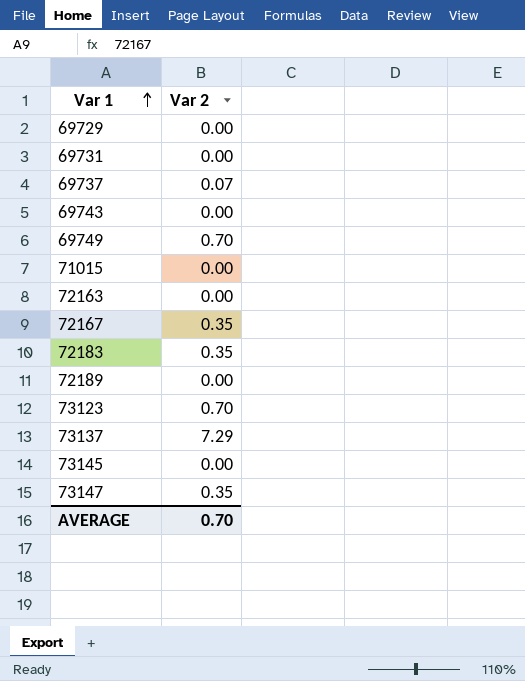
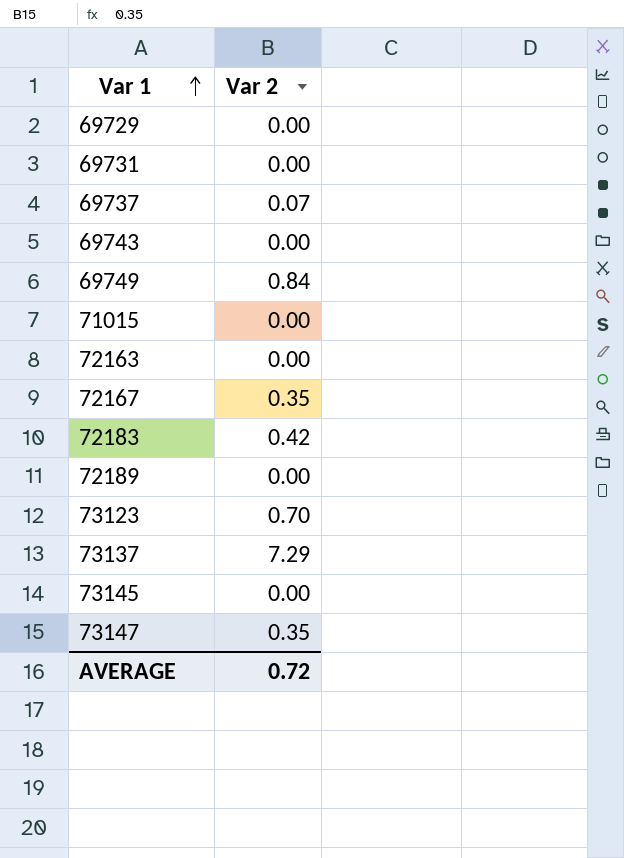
69749 | Var 2: 0.70 -> 0.84
72183 | Var 2: 0.35 -> 0.42
AVERAGE | Var 2: 0.70 -> 0.72

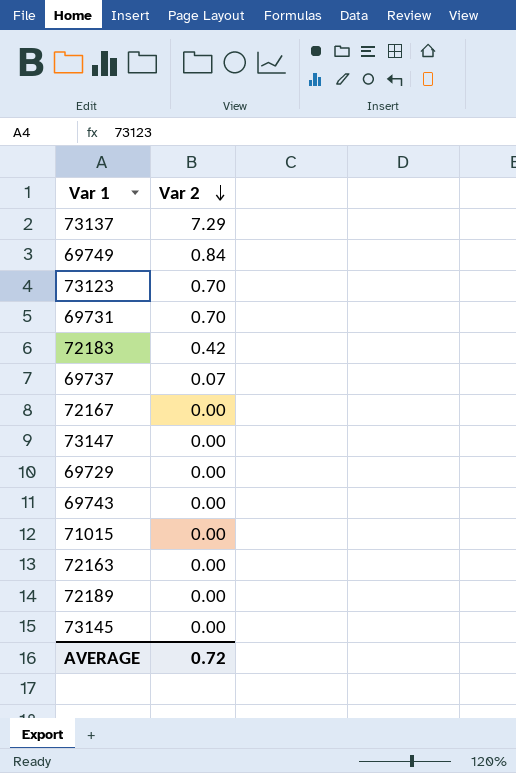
row order: Var 1 ascending -> Var 2 descending
69731 | Var 2: 0.00 -> 0.70
72167 | Var 2: 0.35 -> 0.00
73147 | Var 2: 0.35 -> 0.00

